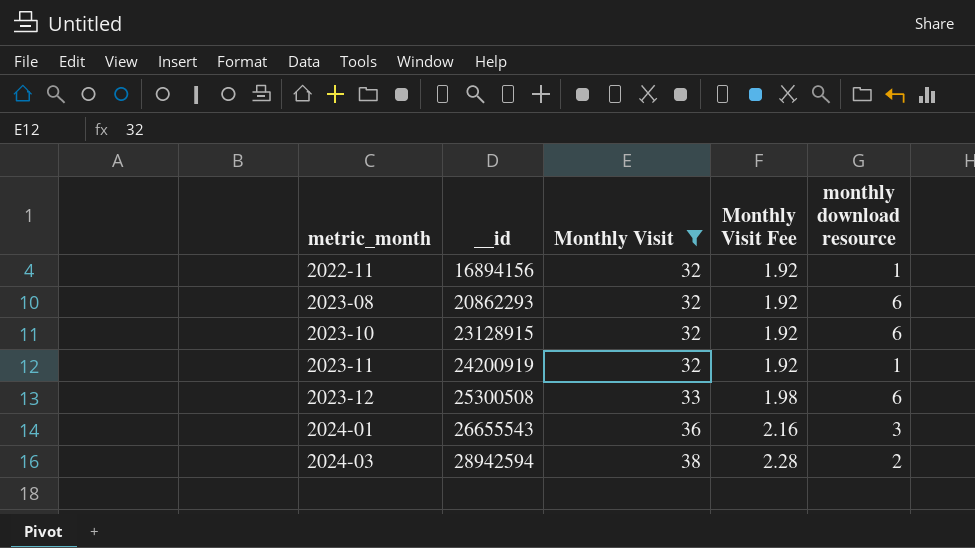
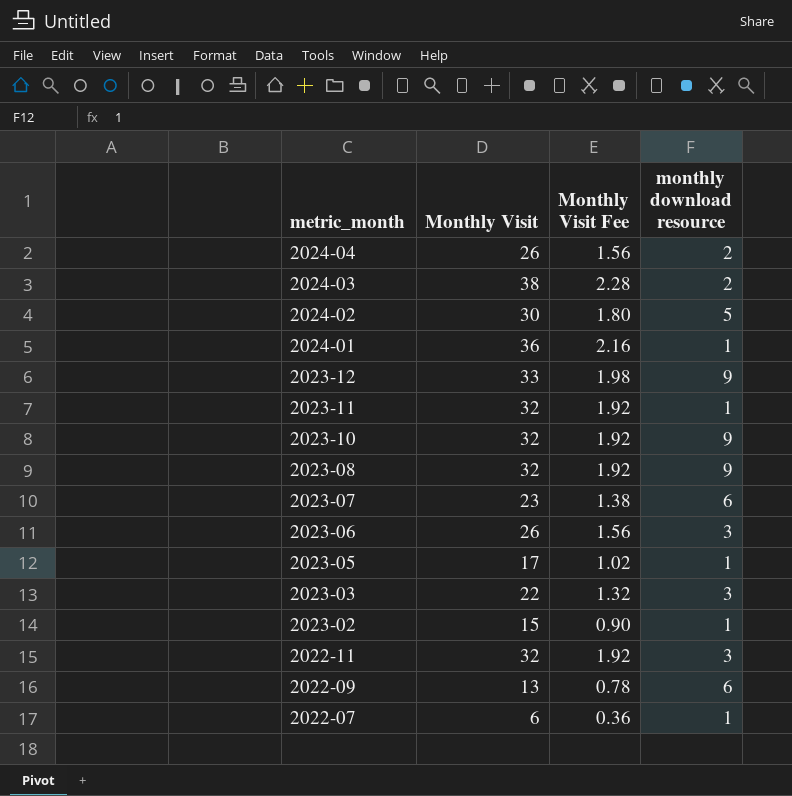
filter: Monthly Visit >= 32 -> none
row order: metric_month ascending -> metric_month descending
column __id | position: 2 -> none
2024-01 | monthly download resource: 3 -> 1
2023-12 | monthly download resource: 6 -> 9
2023-10 | monthly download resource: 6 -> 9
2023-08 | monthly download resource: 6 -> 9
2022-11 | monthly download resource: 1 -> 3

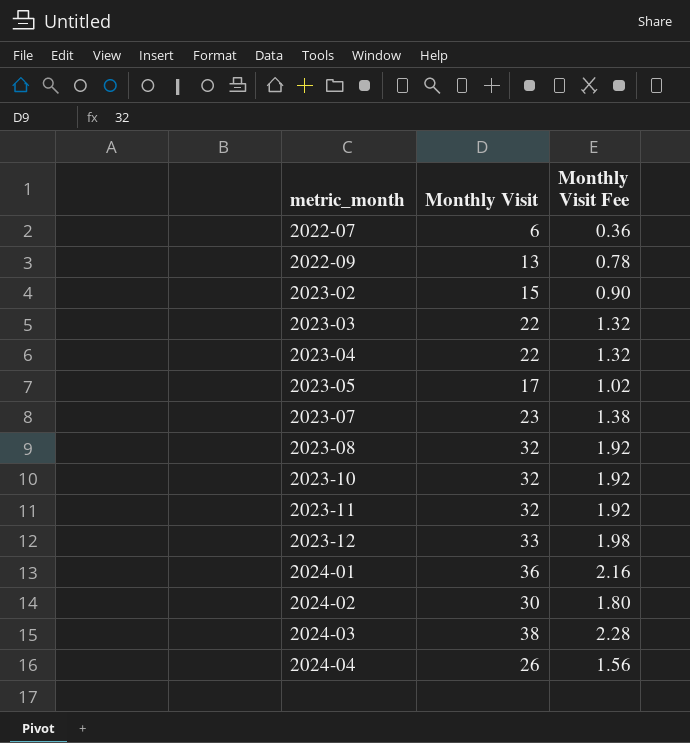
row order: metric_month descending -> metric_month ascending
column monthly download resource | position: 4 -> none
row 2023-06: 26 | 1.56 | 3 -> none
row 2022-11: 32 | 1.92 | 3 -> none
row 2023-04: none -> 22 | 1.32

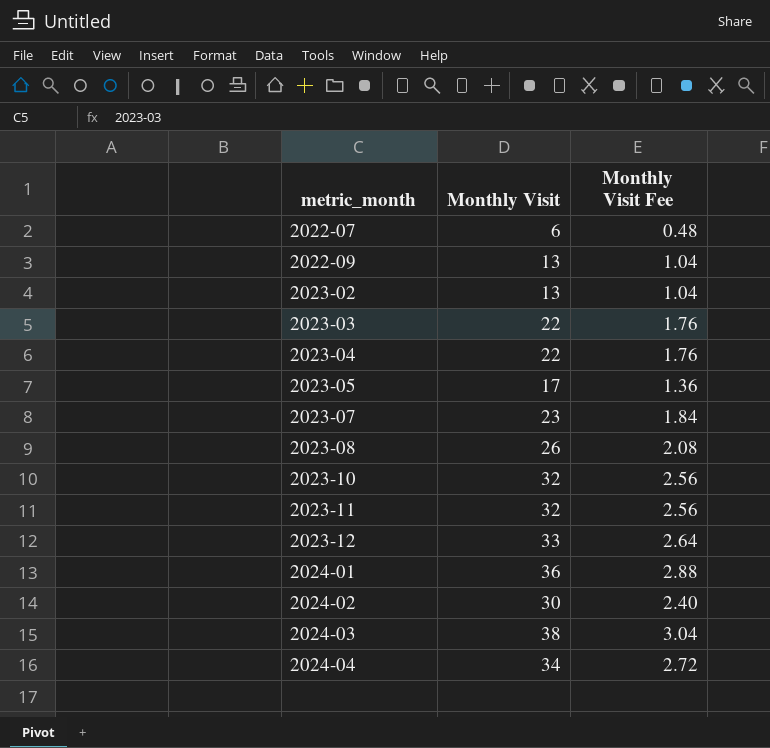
column Monthly Visit Fee | formula: [Monthly Visit] * 0.06 -> [Monthly Visit] * 0.08
2023-02 | Monthly Visit: 15 -> 13
2023-08 | Monthly Visit: 32 -> 26
2024-04 | Monthly Visit: 26 -> 34

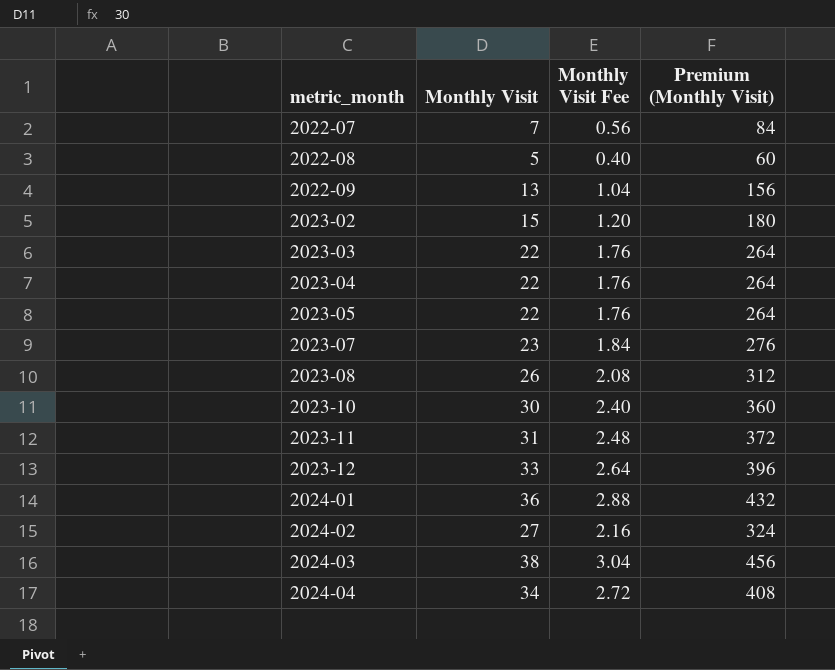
column Premium (Monthly Visit) | formula: none -> [Monthly Visit] * 12
2022-07 | Monthly Visit: 6 -> 7
2022-07 | Monthly Visit Fee: 0.48 -> 0.56
row 2022-08: none -> 5 | 0.40 | 60
2023-02 | Monthly Visit: 13 -> 15
2023-02 | Monthly Visit Fee: 1.04 -> 1.20
2023-05 | Monthly Visit: 17 -> 22
2023-05 | Monthly Visit Fee: 1.36 -> 1.76
2023-10 | Monthly Visit: 32 -> 30
2023-10 | Monthly Visit Fee: 2.56 -> 2.40
2023-11 | Monthly Visit: 32 -> 31
2023-11 | Monthly Visit Fee: 2.56 -> 2.48
2024-02 | Monthly Visit: 30 -> 27
2024-02 | Monthly Visit Fee: 2.40 -> 2.16

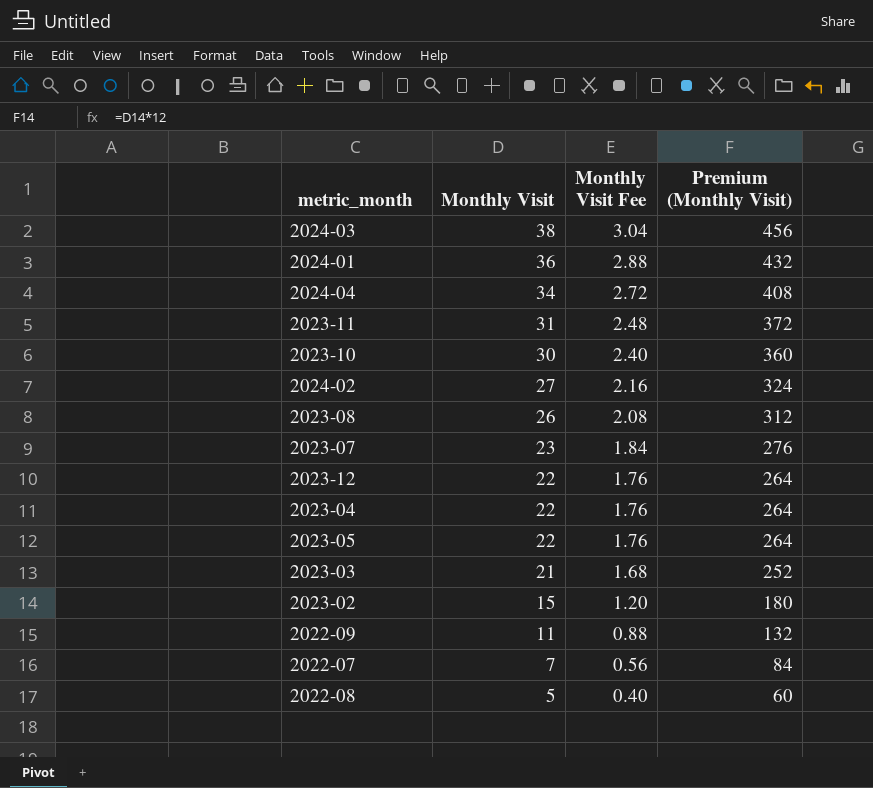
row order: metric_month ascending -> Monthly Visit descending
2023-12 | Monthly Visit: 33 -> 22
2023-12 | Monthly Visit Fee: 2.64 -> 1.76
2023-12 | Premium (Monthly Visit): 396 -> 264
2023-03 | Monthly Visit: 22 -> 21
2023-03 | Monthly Visit Fee: 1.76 -> 1.68
2023-03 | Premium (Monthly Visit): 264 -> 252
2022-09 | Monthly Visit: 13 -> 11
2022-09 | Monthly Visit Fee: 1.04 -> 0.88
2022-09 | Premium (Monthly Visit): 156 -> 132

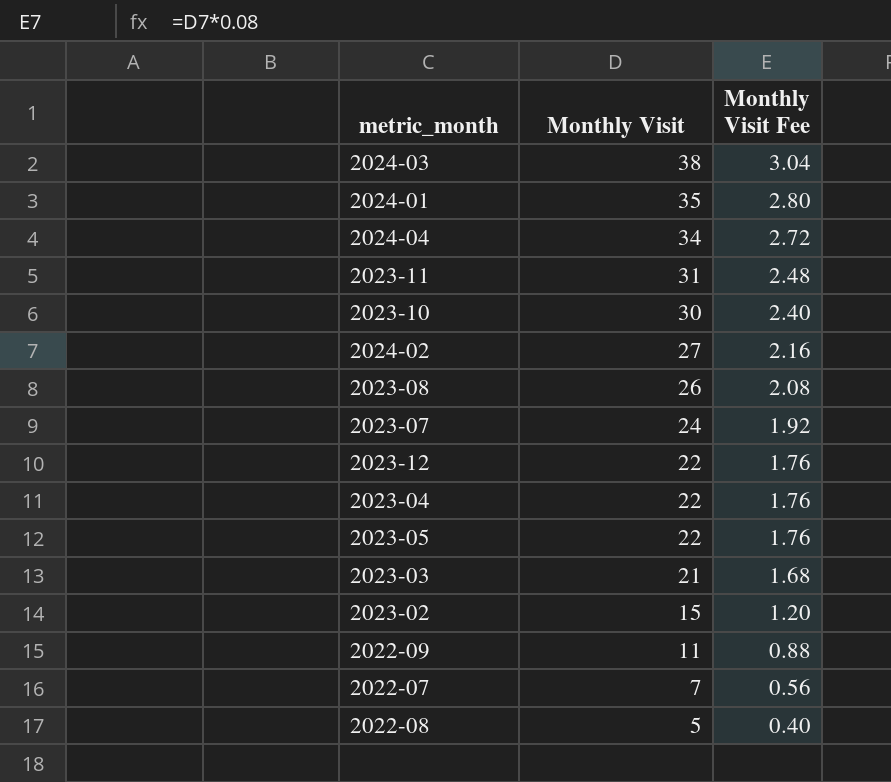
column Premium (Monthly Visit) | formula: [Monthly Visit] * 12 -> none
2024-01 | Monthly Visit: 36 -> 35
2024-01 | Monthly Visit Fee: 2.88 -> 2.80
2023-07 | Monthly Visit: 23 -> 24
2023-07 | Monthly Visit Fee: 1.84 -> 1.92

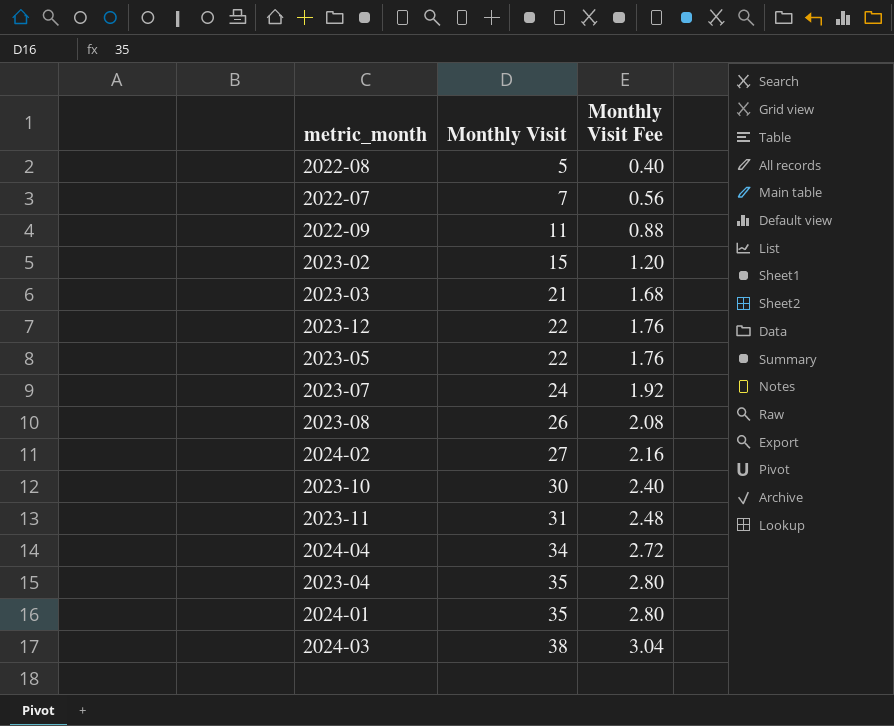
row order: Monthly Visit descending -> Monthly Visit ascending
2023-04 | Monthly Visit: 22 -> 35
2023-04 | Monthly Visit Fee: 1.76 -> 2.80

